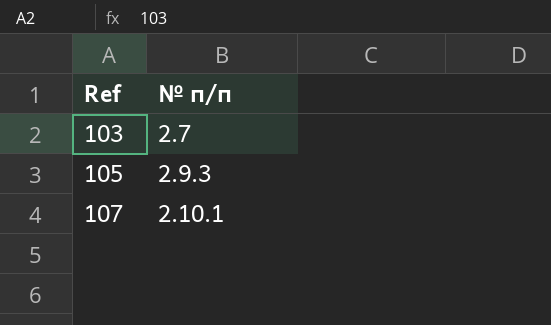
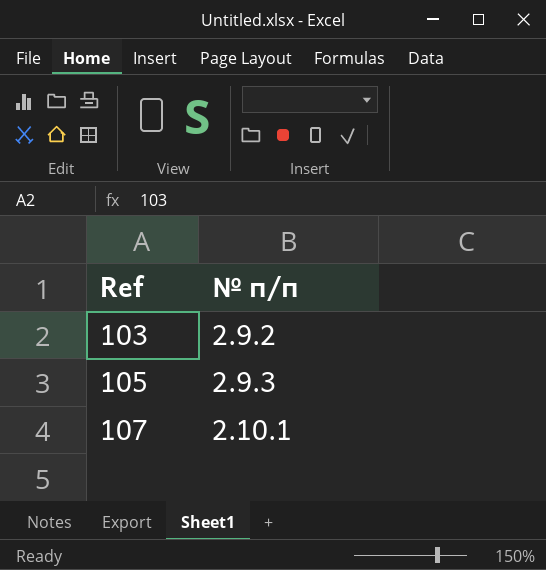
103 | № п/п: 2.7 -> 2.9.2

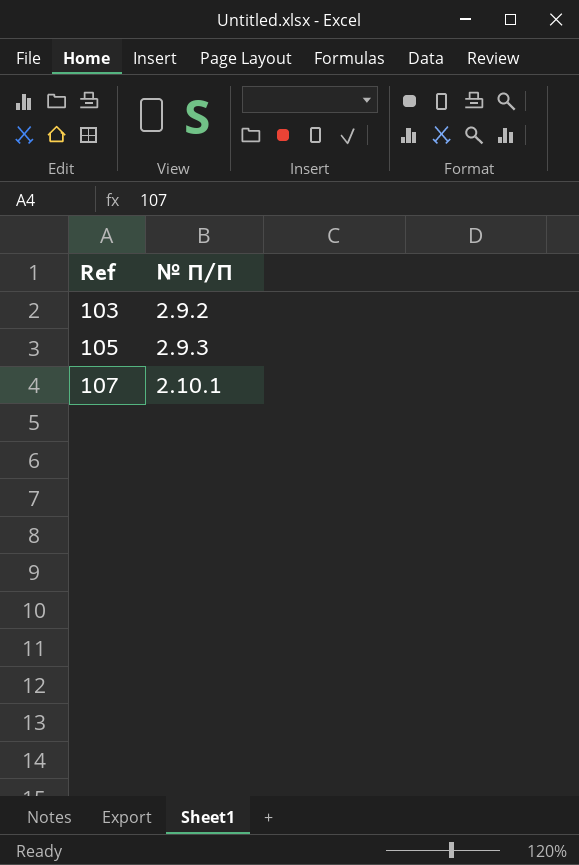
column name: № п/п -> № П/П

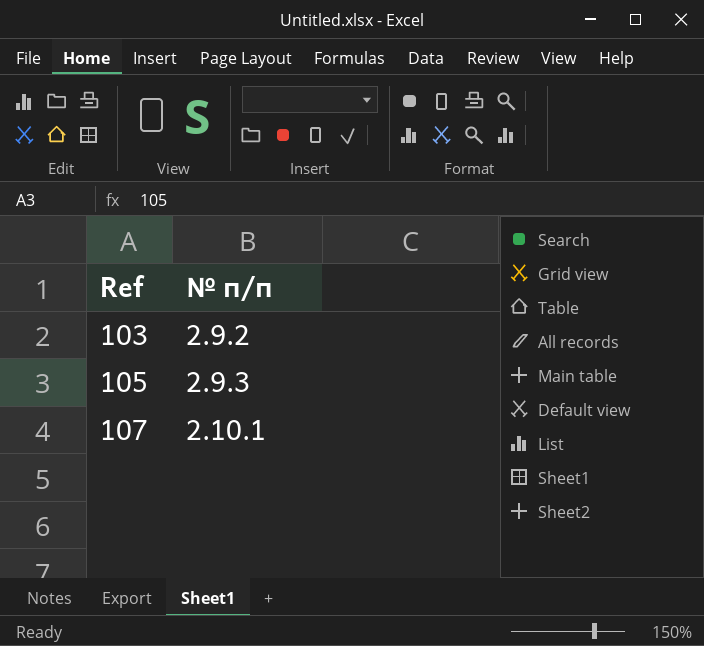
column name: № П/П -> № п/п

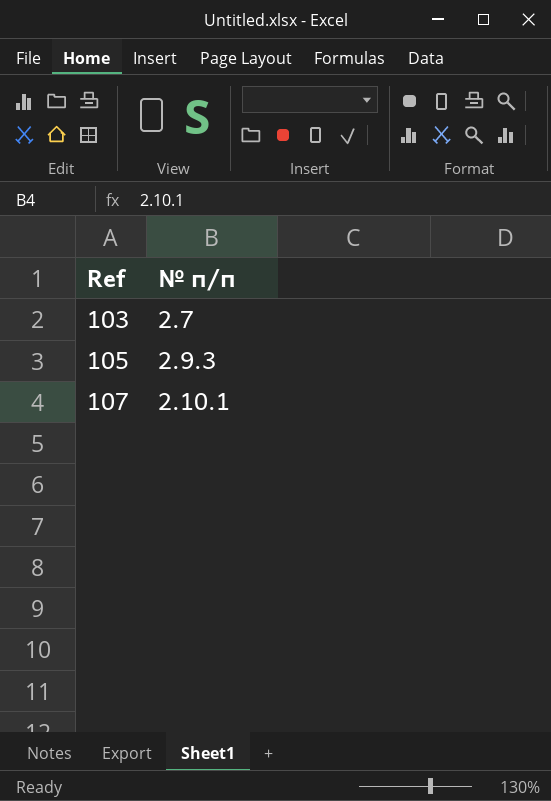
103 | № п/п: 2.9.2 -> 2.7

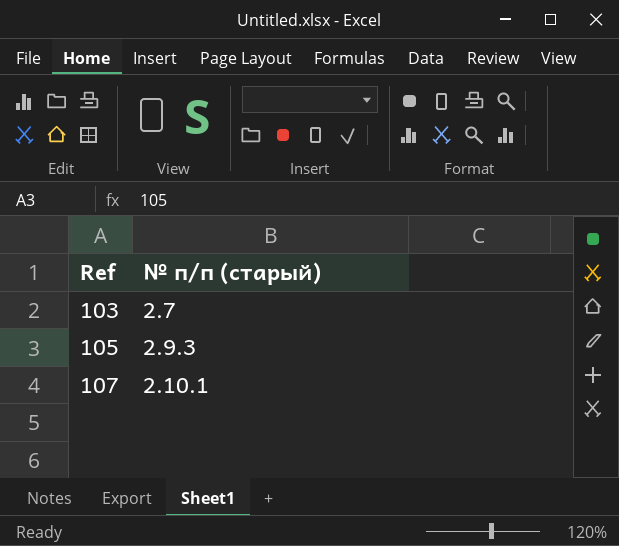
column name: № п/п -> № п/п (старый)

